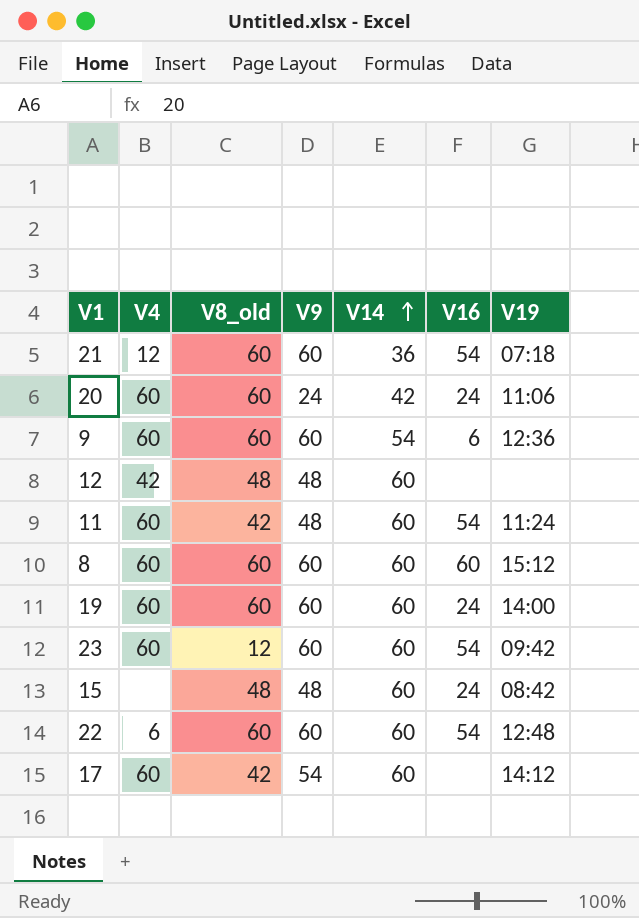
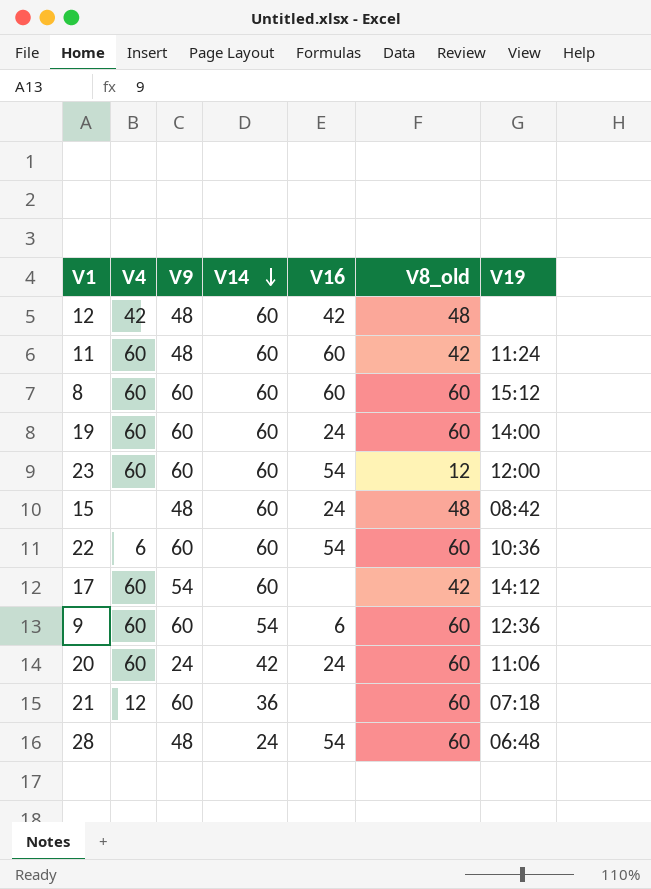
row order: V14 ascending -> V14 descending
column V8_old | position: 3 -> 6
12 | V16: none -> 42
11 | V16: 54 -> 60
23 | V19: 09:42 -> 12:00
22 | V19: 12:48 -> 10:36
21 | V16: 54 -> none
row 28: none -> none | 48 | 24 | 54 | 60 | 06:48

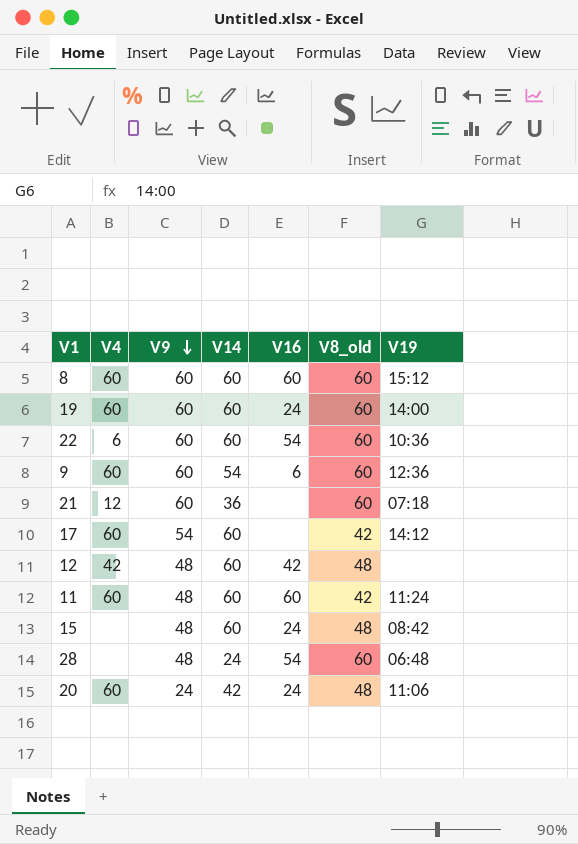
row order: V14 descending -> V9 descending
row 23: 60 | 60 | 60 | 54 | 12 | 12:00 -> none
20 | V8_old: 60 -> 48

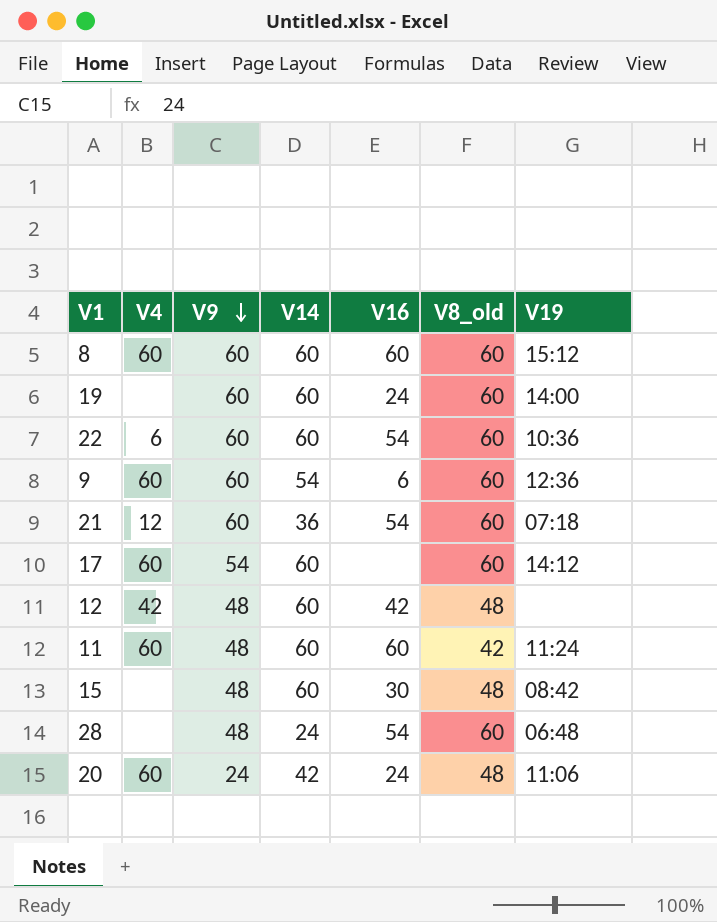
19 | V4: 60 -> none
21 | V16: none -> 54
17 | V8_old: 42 -> 60
15 | V16: 24 -> 30

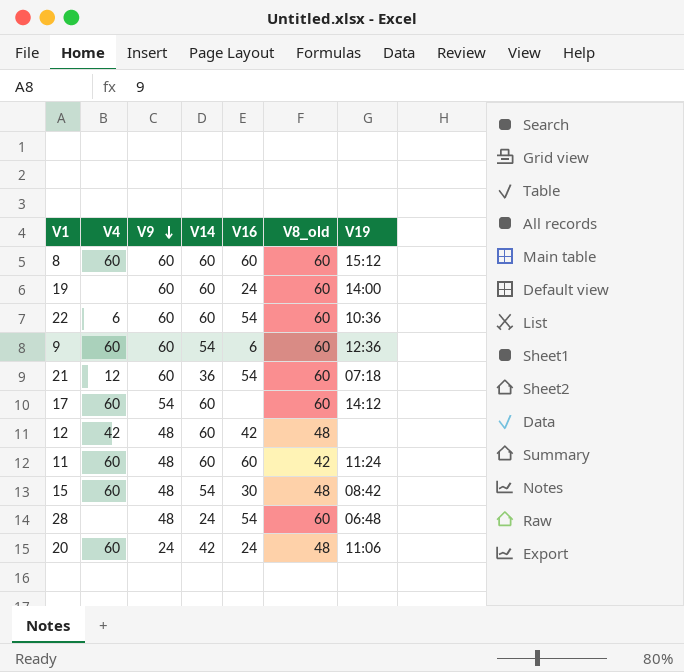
15 | V4: none -> 60
15 | V14: 60 -> 54

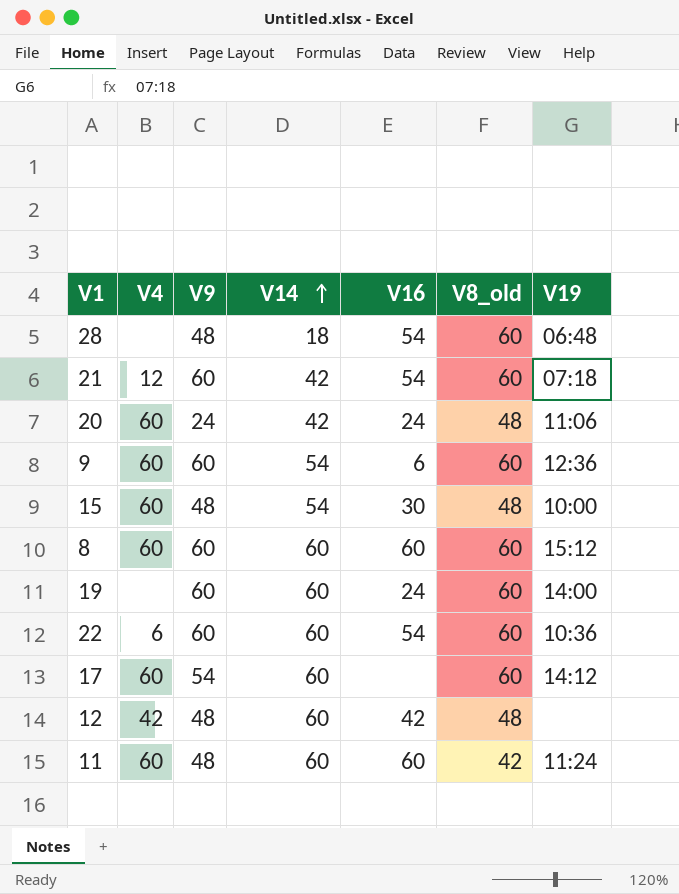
row order: V9 descending -> V14 ascending
28 | V14: 24 -> 18
21 | V14: 36 -> 42
15 | V19: 08:42 -> 10:00

